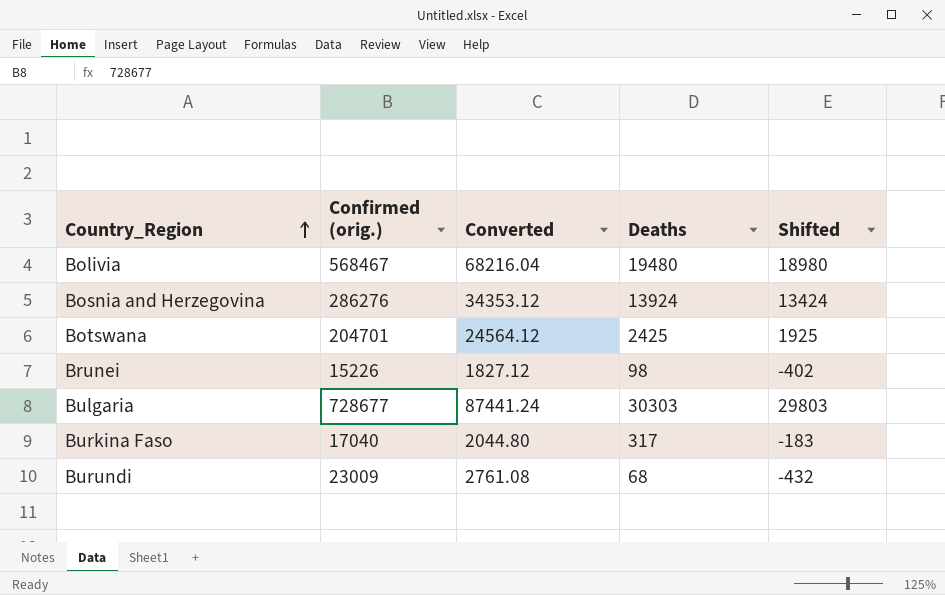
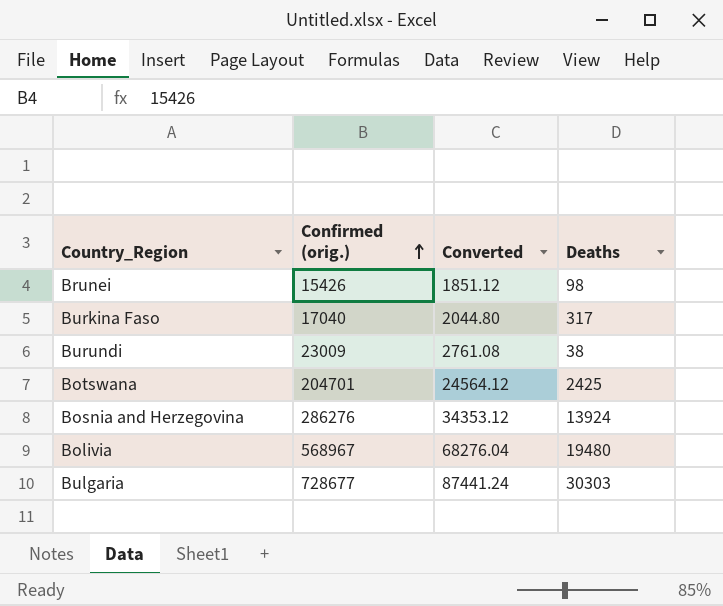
row order: Country_Region ascending -> Confirmed (orig.) ascending
column Shifted | formula: [Deaths] - 500 -> none
Brunei | Confirmed (orig.): 15226 -> 15426
Brunei | Converted: 1827.12 -> 1851.12
Burundi | Deaths: 68 -> 38
Bolivia | Confirmed (orig.): 568467 -> 568967
Bolivia | Converted: 68216.04 -> 68276.04

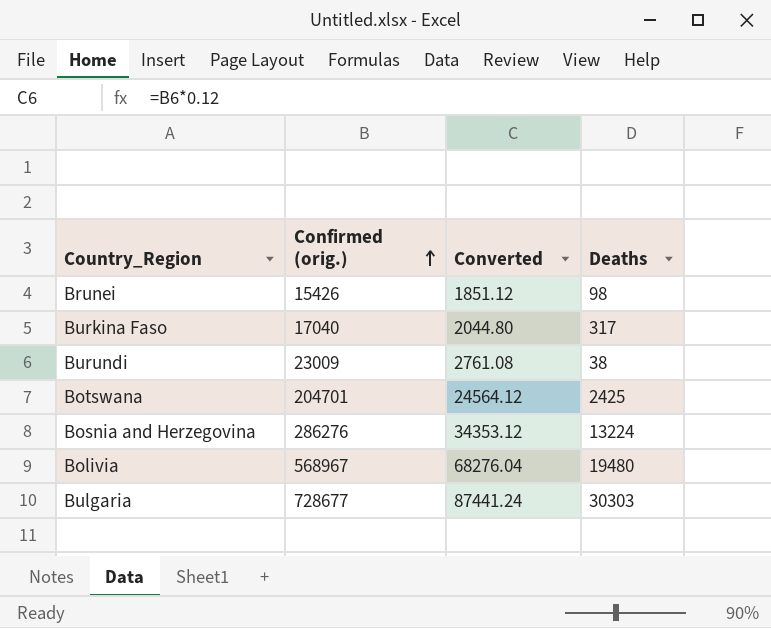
Bosnia and Herzegovina | Deaths: 13924 -> 13224

